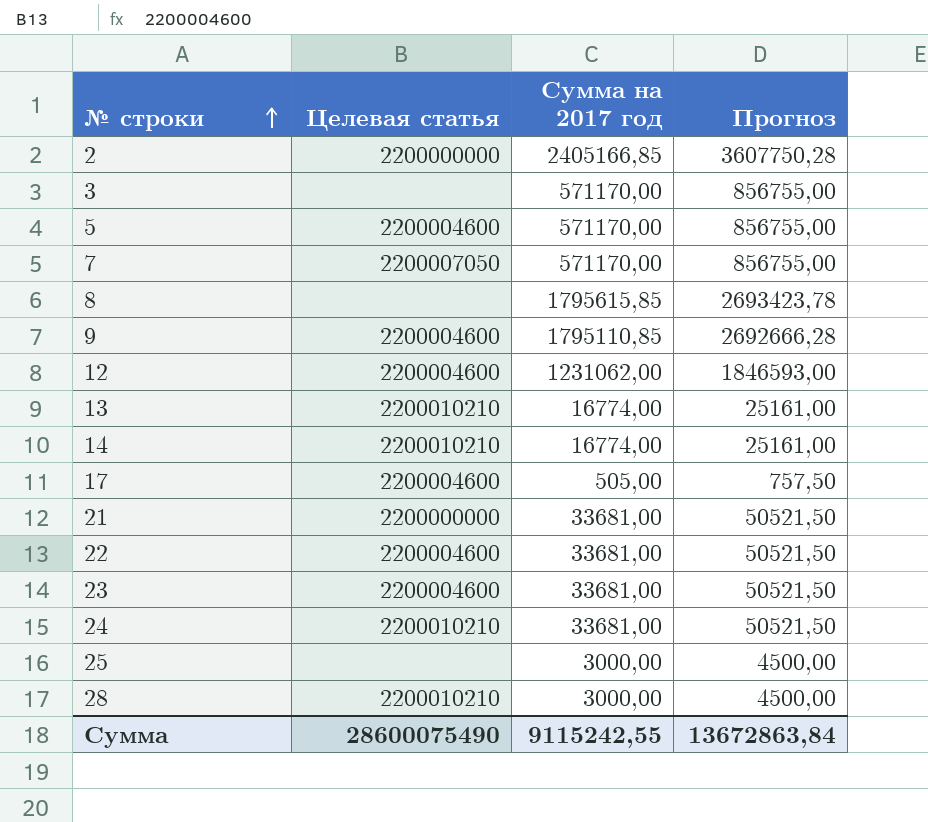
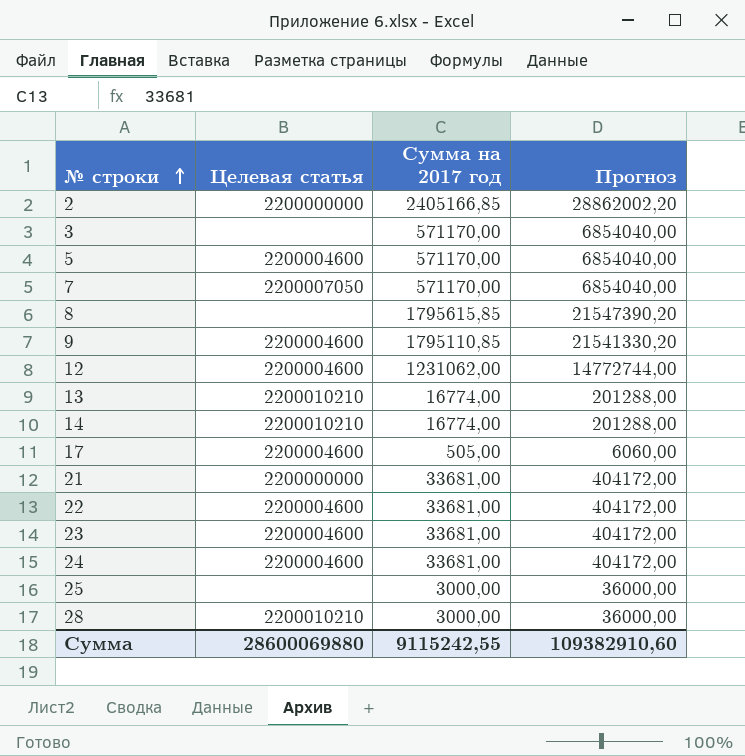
column Прогноз | formula: [Сумма на 2017 год] * 1,5 -> [Сумма на 2017 год] * 12
24 | Целевая статья: 2200010210 -> 2200004600
Сумма | Целевая статья: 28600075490 -> 28600069880
Сумма | Прогноз: 13672863,84 -> 109382910,60

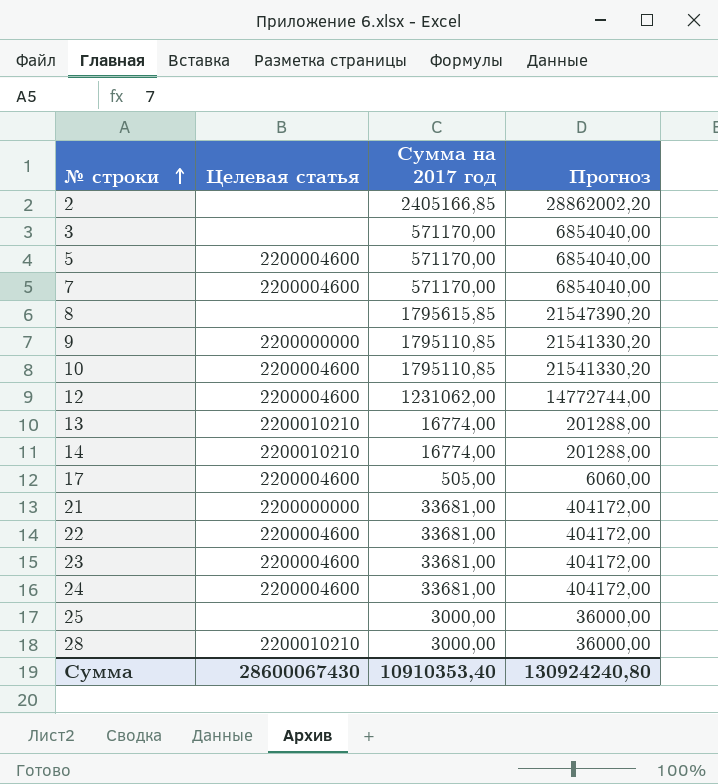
2 | Целевая статья: 2200000000 -> none
7 | Целевая статья: 2200007050 -> 2200004600
9 | Целевая статья: 2200004600 -> 2200000000
row 10: none -> 2200004600 | 1795110,85 | 21541330,20
Сумма | Целевая статья: 28600069880 -> 28600067430
Сумма | Сумма на 2017 год: 9115242,55 -> 10910353,40
Сумма | Прогноз: 109382910,60 -> 130924240,80

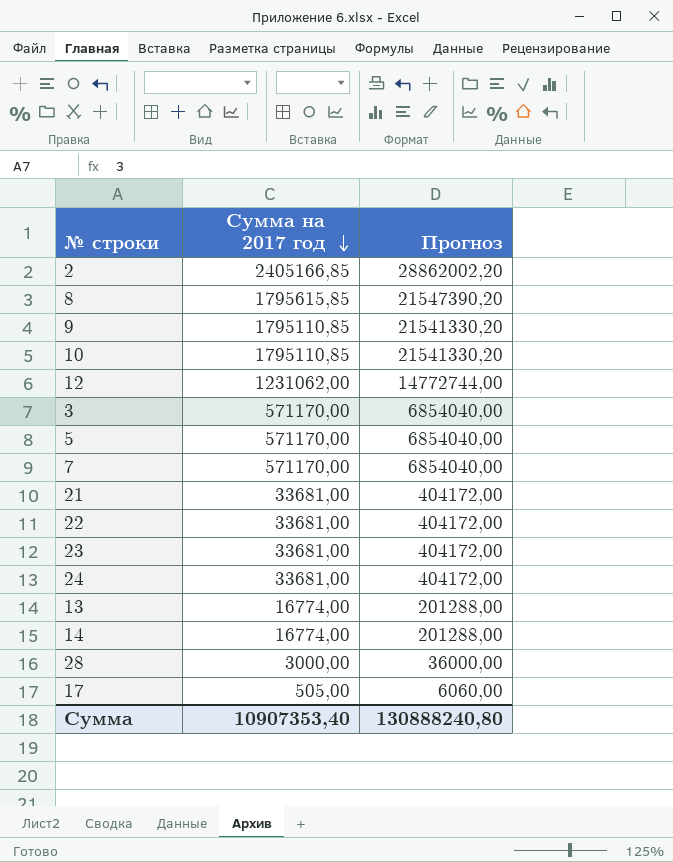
row order: № строки ascending -> Сумма на 2017 год descending
column Целевая статья | position: 2 -> none
row 25: none | 3000,00 | 36000,00 -> none
Сумма | Сумма на 2017 год: 10910353,40 -> 10907353,40
Сумма | Прогноз: 130924240,80 -> 130888240,80

